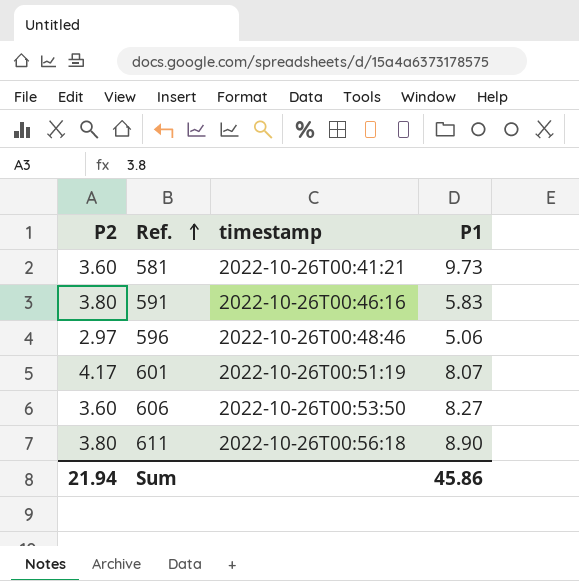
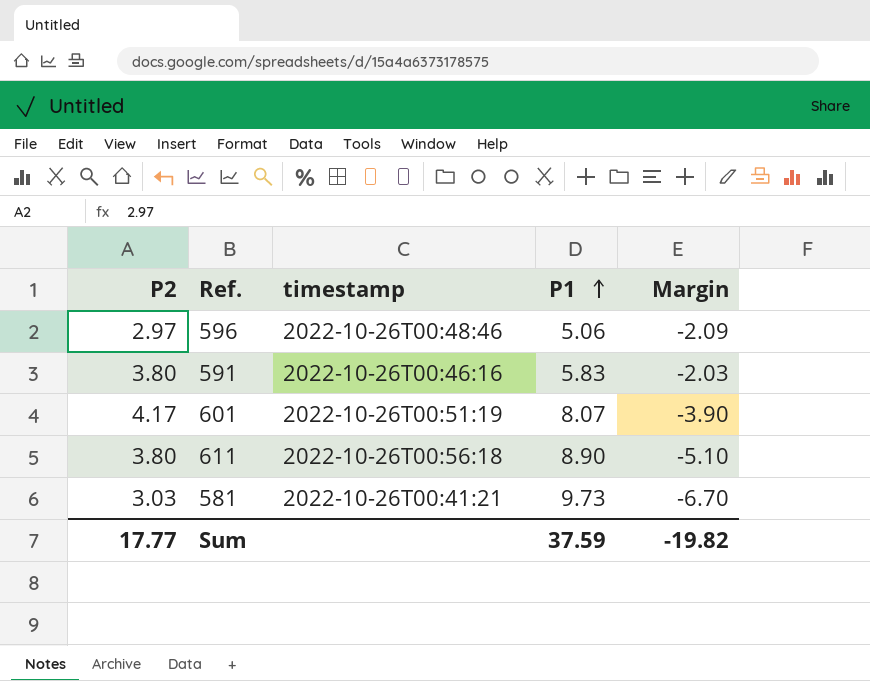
row order: Ref. ascending -> P1 ascending
column Margin | formula: none -> [P2] - [P1]
row 606: 3.60 | 2022-10-26T00:53:50 | 8.27 -> none
581 | P2: 3.60 -> 3.03
Sum | P2: 21.94 -> 17.77
Sum | P1: 45.86 -> 37.59

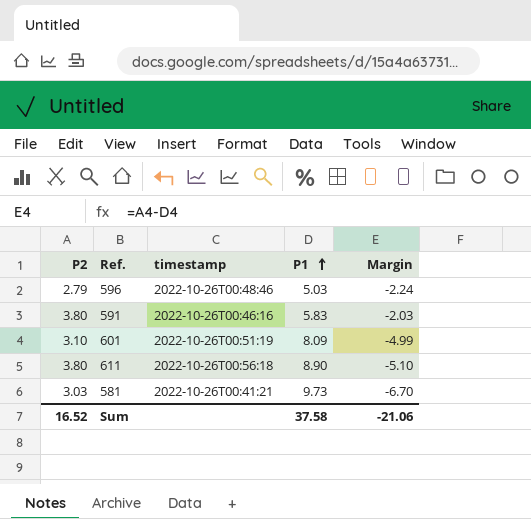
596 | P2: 2.97 -> 2.79
596 | P1: 5.06 -> 5.03
596 | Margin: -2.09 -> -2.24
601 | P2: 4.17 -> 3.10
601 | P1: 8.07 -> 8.09
601 | Margin: -3.90 -> -4.99
Sum | P2: 17.77 -> 16.52
Sum | P1: 37.59 -> 37.58
Sum | Margin: -19.82 -> -21.06

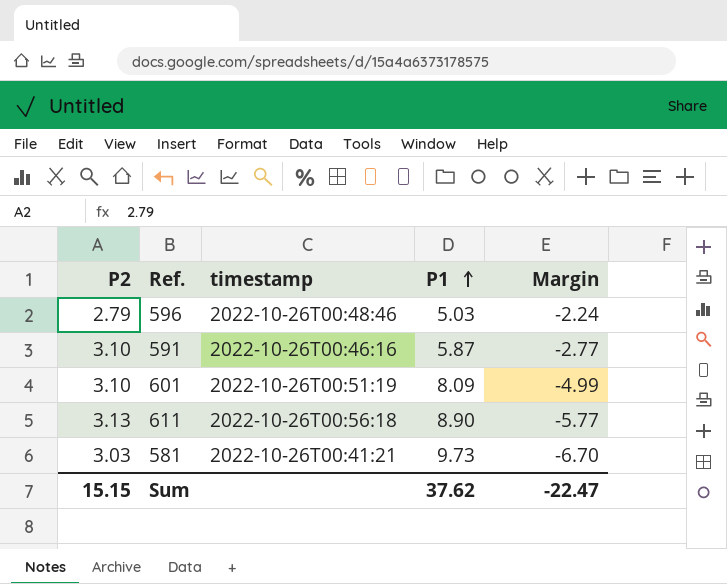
591 | P2: 3.80 -> 3.10
591 | P1: 5.83 -> 5.87
591 | Margin: -2.03 -> -2.77
611 | P2: 3.80 -> 3.13
611 | Margin: -5.10 -> -5.77
Sum | P2: 16.52 -> 15.15
Sum | P1: 37.58 -> 37.62
Sum | Margin: -21.06 -> -22.47

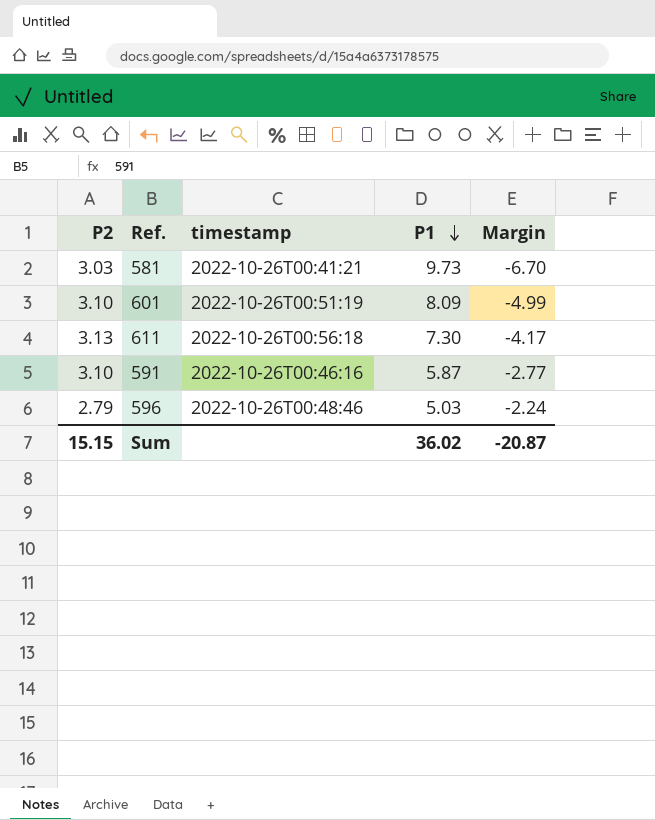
row order: P1 ascending -> P1 descending
611 | P1: 8.90 -> 7.30
611 | Margin: -5.77 -> -4.17
Sum | P1: 37.62 -> 36.02
Sum | Margin: -22.47 -> -20.87

